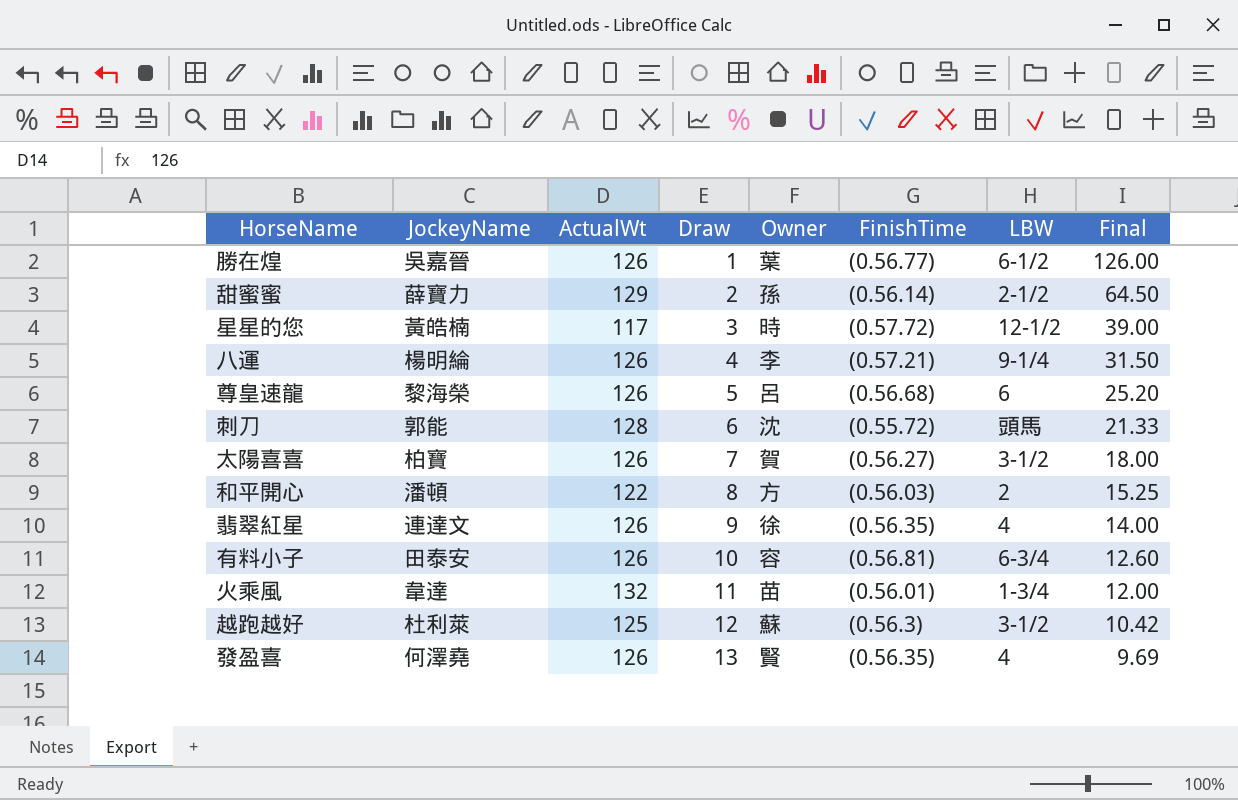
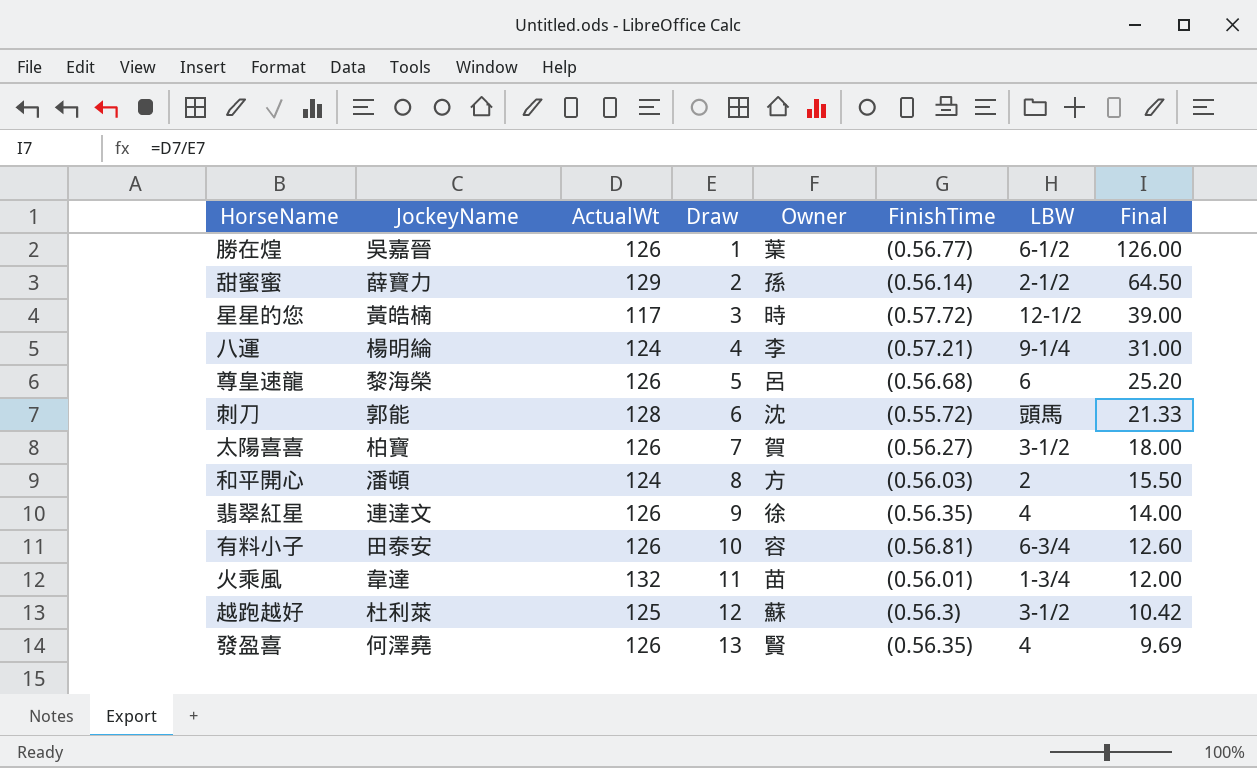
八運 | ActualWt: 126 -> 124
八運 | Final: 31.50 -> 31.00
和平開心 | ActualWt: 122 -> 124
和平開心 | Final: 15.25 -> 15.50

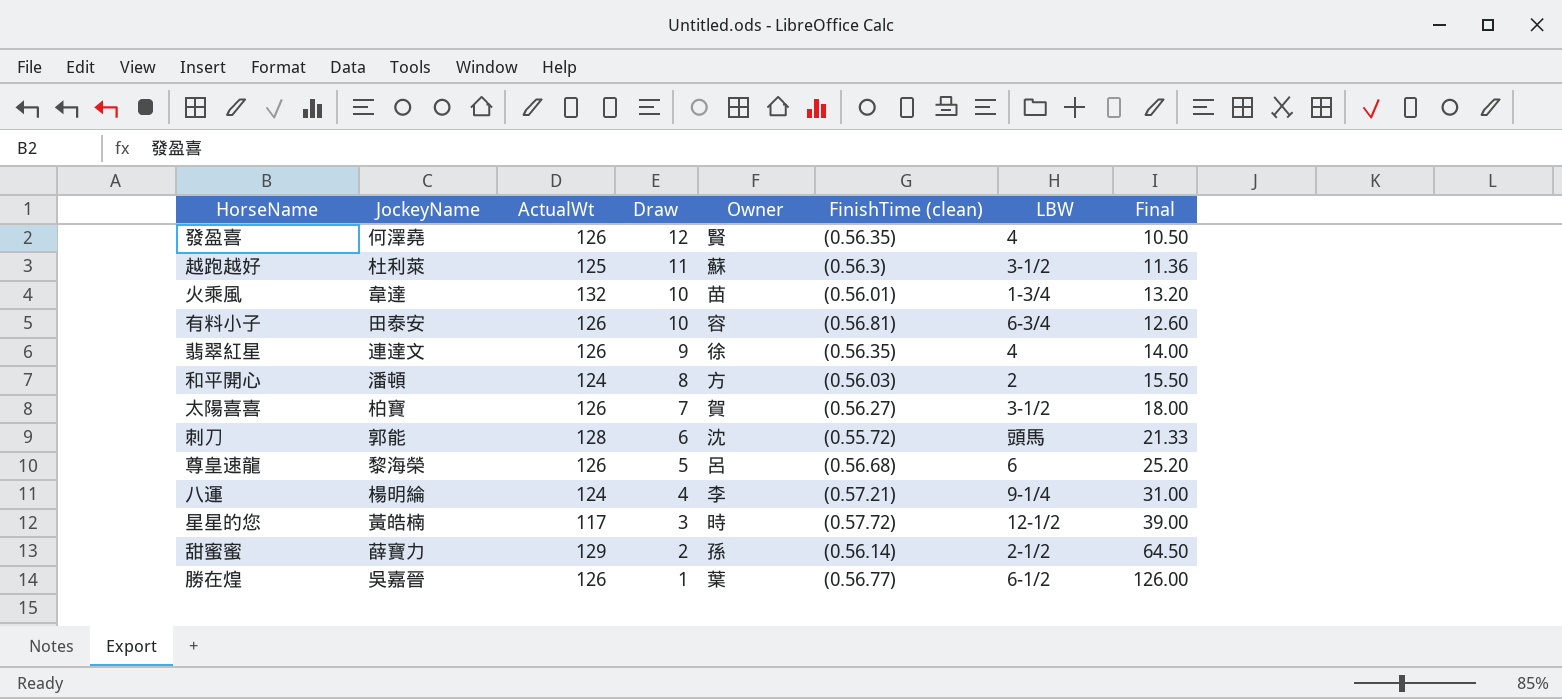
row order: Draw ascending -> Draw descending
column name: FinishTime -> FinishTime (clean)
發盈喜 | Draw: 13 -> 12
發盈喜 | Final: 9.69 -> 10.50
越跑越好 | Draw: 12 -> 11
越跑越好 | Final: 10.42 -> 11.36
火乘風 | Draw: 11 -> 10
火乘風 | Final: 12.00 -> 13.20

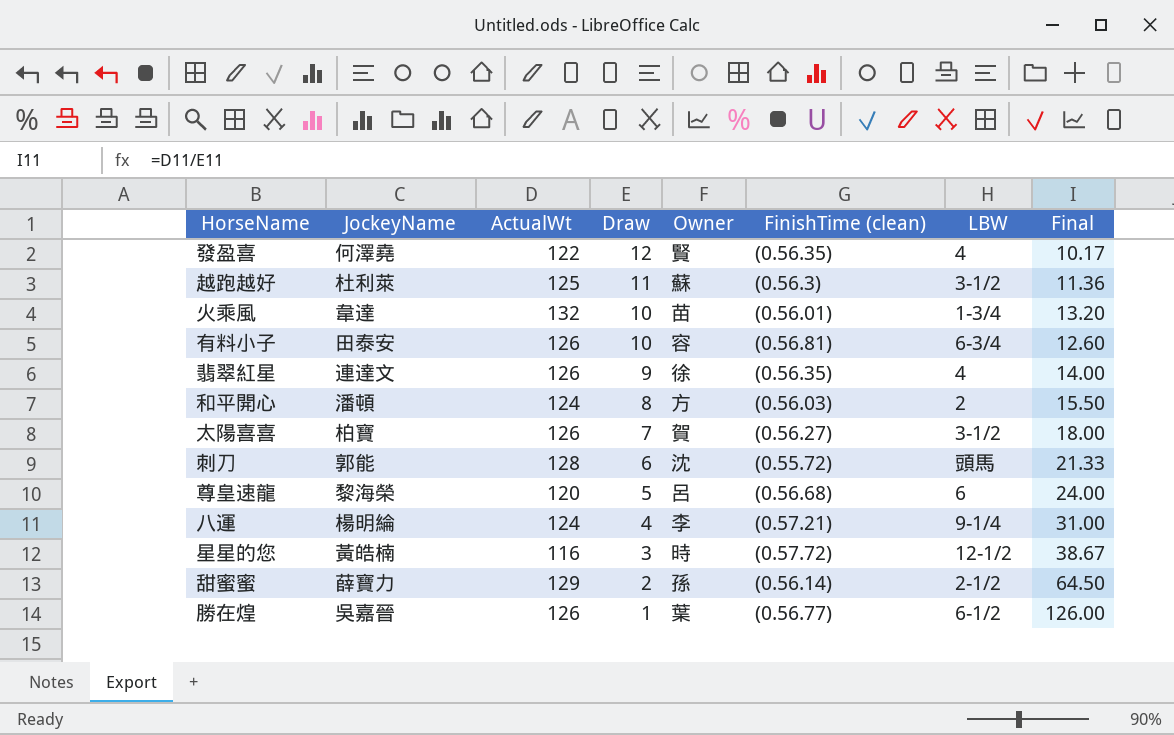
發盈喜 | ActualWt: 126 -> 122
發盈喜 | Final: 10.50 -> 10.17
尊皇速龍 | ActualWt: 126 -> 120
尊皇速龍 | Final: 25.20 -> 24.00
星星的您 | ActualWt: 117 -> 116
星星的您 | Final: 39.00 -> 38.67

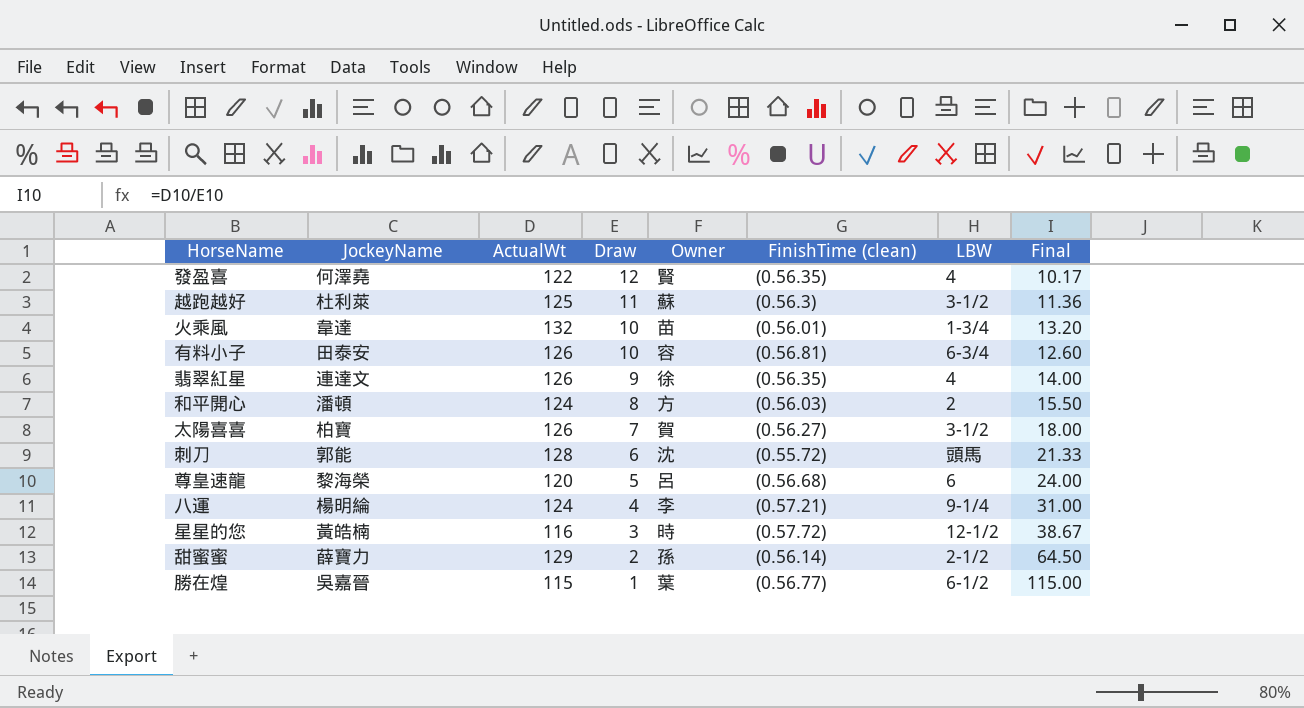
勝在煌 | ActualWt: 126 -> 115
勝在煌 | Final: 126.00 -> 115.00

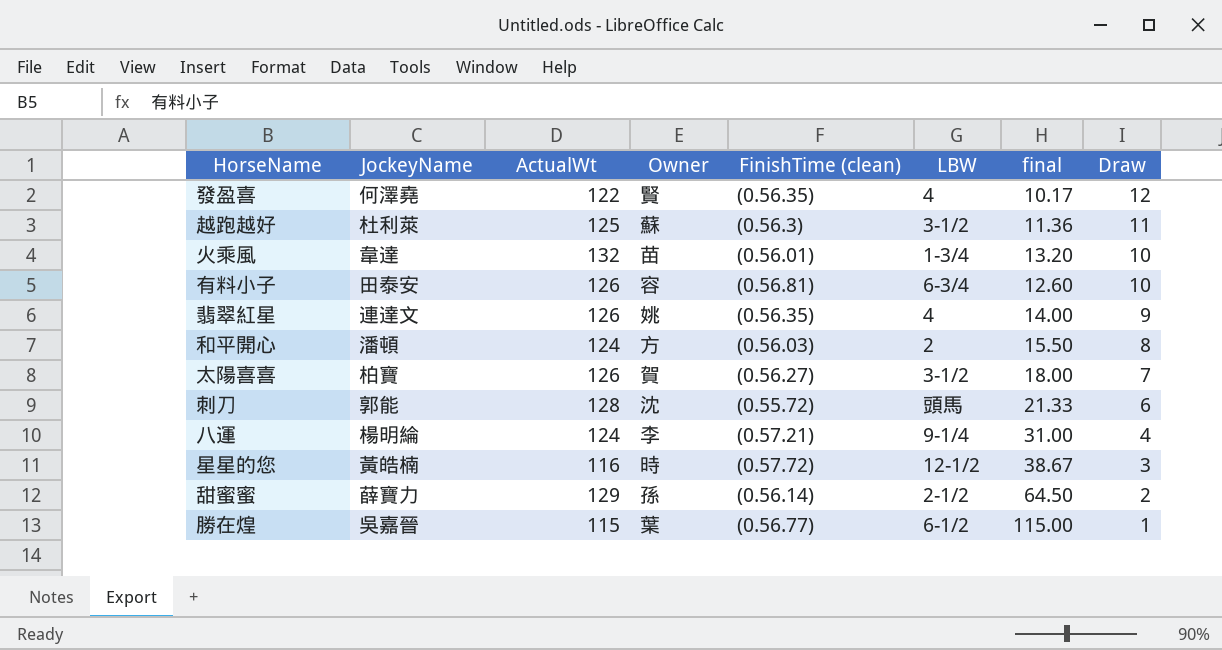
column name: Final -> final
column Draw | position: 4 -> 8
row 尊皇速龍: 黎海榮 | 120 | 5 | 呂 | (0.56.68) | 6 | 24.00 -> none
翡翠紅星 | Owner: 徐 -> 姚

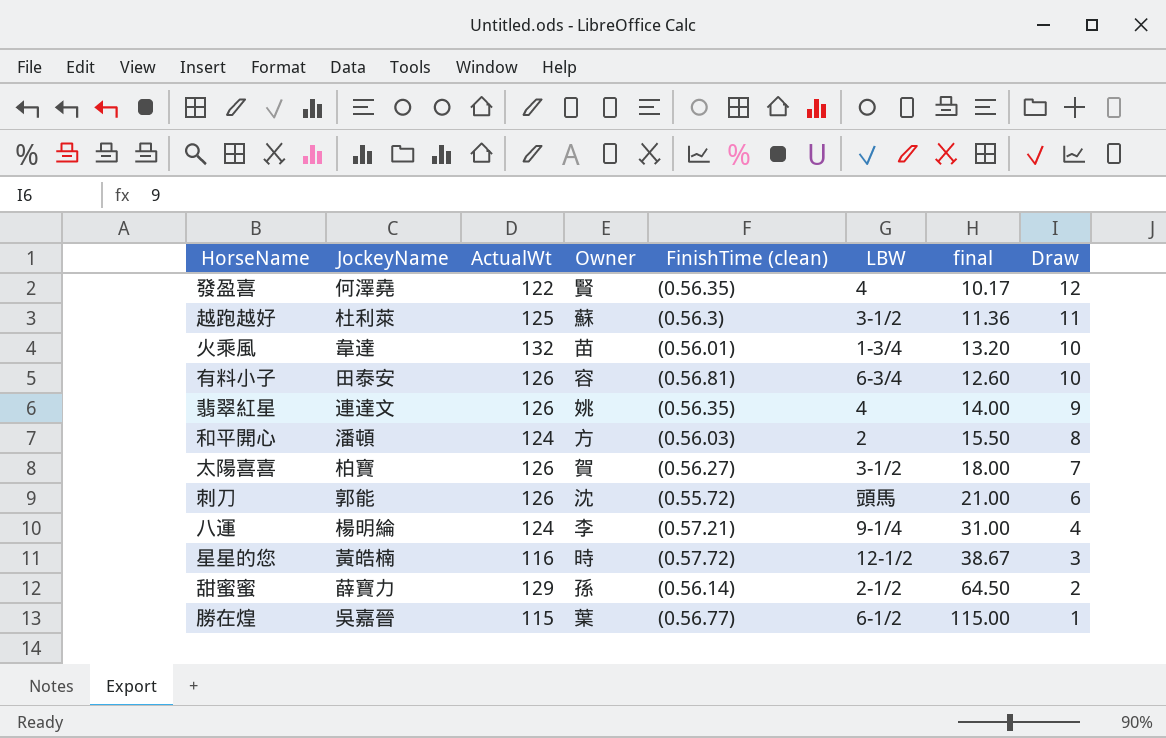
刺刀 | ActualWt: 128 -> 126
刺刀 | final: 21.33 -> 21.00

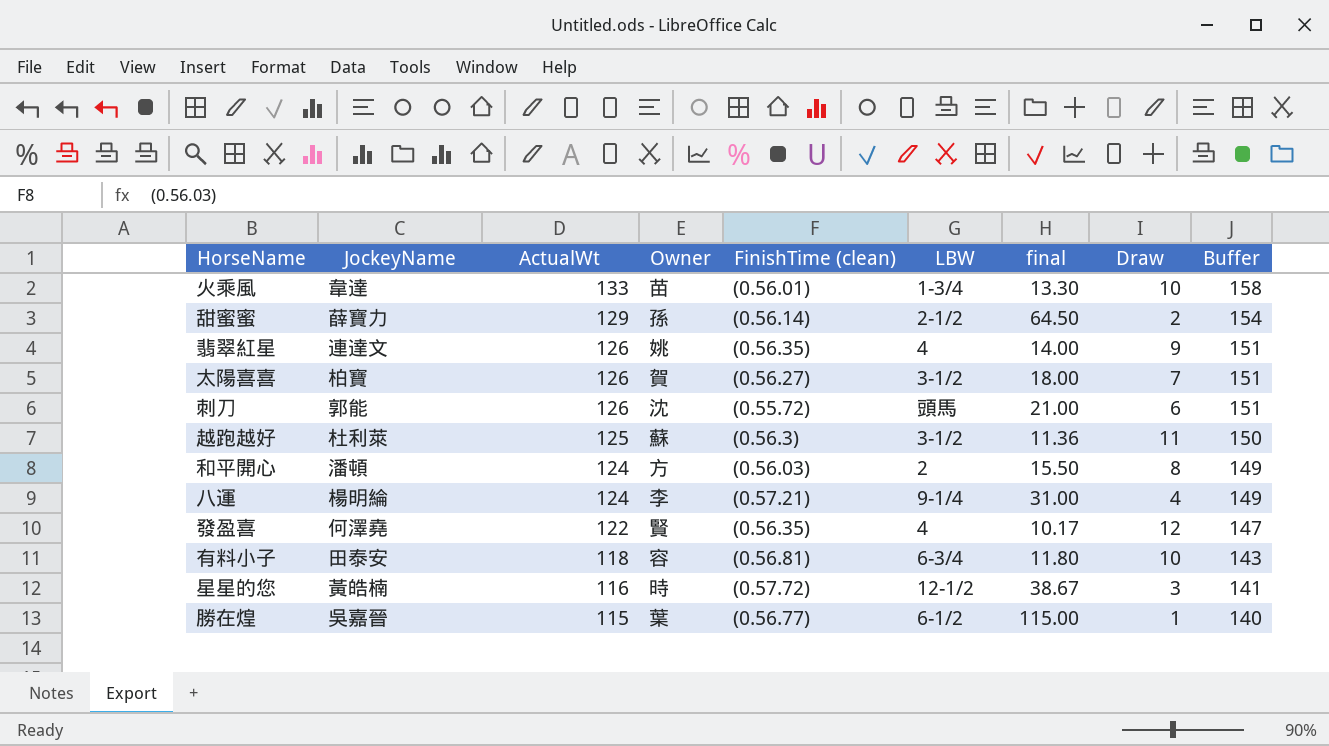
row order: Draw descending -> ActualWt descending
column Buffer | formula: none -> [ActualWt] + 25
火乘風 | ActualWt: 132 -> 133
火乘風 | final: 13.20 -> 13.30
有料小子 | ActualWt: 126 -> 118
有料小子 | final: 12.60 -> 11.80

